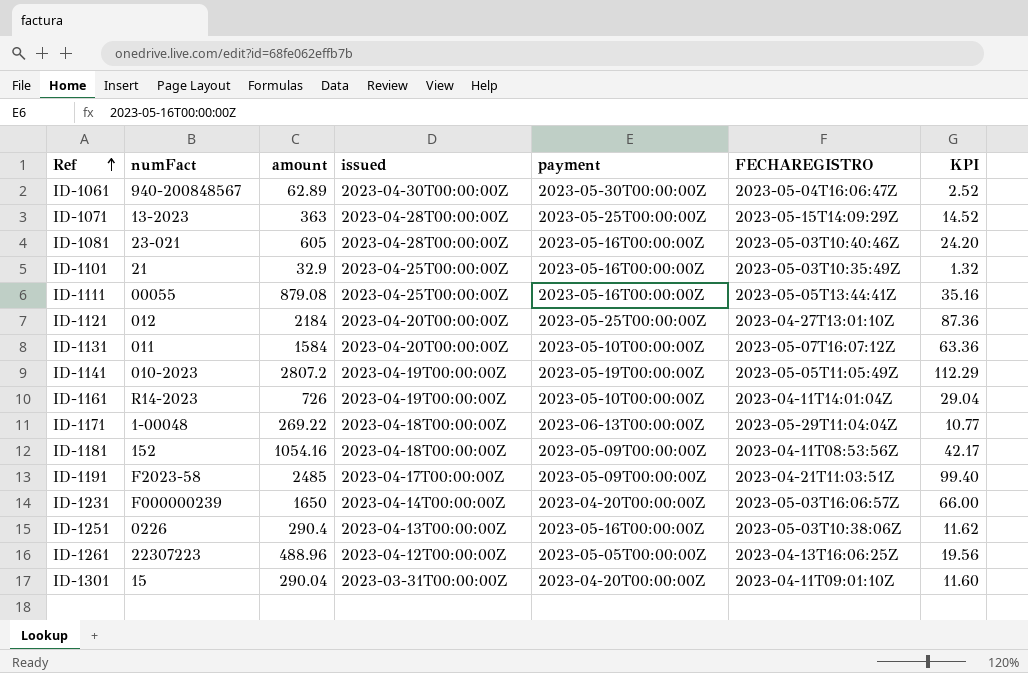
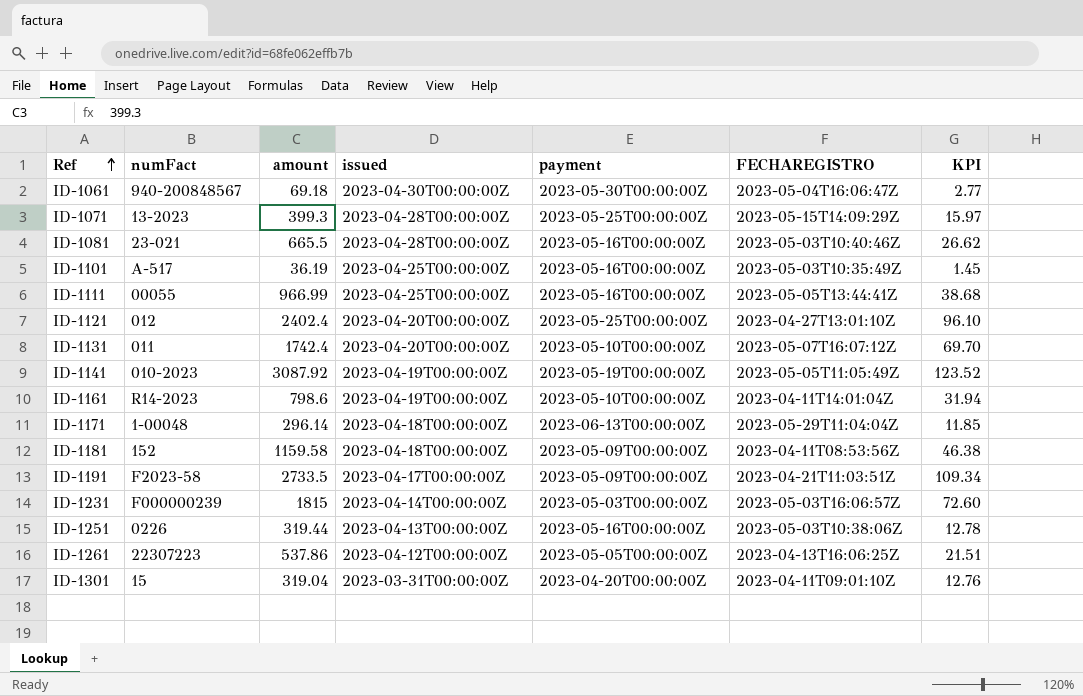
ID-1061 | amount: 62.89 -> 69.18
ID-1061 | KPI: 2.52 -> 2.77
ID-1071 | amount: 363 -> 399.3
ID-1071 | KPI: 14.52 -> 15.97
ID-1081 | amount: 605 -> 665.5
ID-1081 | KPI: 24.20 -> 26.62
ID-1101 | numFact: 21 -> A-517
ID-1101 | amount: 32.9 -> 36.19
ID-1101 | KPI: 1.32 -> 1.45
ID-1111 | amount: 879.08 -> 966.99
ID-1111 | KPI: 35.16 -> 38.68
ID-1121 | amount: 2184 -> 2402.4
ID-1121 | KPI: 87.36 -> 96.10
ID-1131 | amount: 1584 -> 1742.4
ID-1131 | KPI: 63.36 -> 69.70
ID-1141 | amount: 2807.2 -> 3087.92
ID-1141 | KPI: 112.29 -> 123.52
ID-1161 | amount: 726 -> 798.6
ID-1161 | KPI: 29.04 -> 31.94
ID-1171 | amount: 269.22 -> 296.14
ID-1171 | KPI: 10.77 -> 11.85
ID-1181 | amount: 1054.16 -> 1159.58
ID-1181 | KPI: 42.17 -> 46.38
ID-1191 | amount: 2485 -> 2733.5
ID-1191 | KPI: 99.40 -> 109.34
ID-1231 | amount: 1650 -> 1815
ID-1231 | payment: 2023-04-20T00:00:00Z -> 2023-05-03T00:00:00Z
ID-1231 | KPI: 66.00 -> 72.60
ID-1251 | amount: 290.4 -> 319.44
ID-1251 | KPI: 11.62 -> 12.78
ID-1261 | amount: 488.96 -> 537.86
ID-1261 | KPI: 19.56 -> 21.51
ID-1301 | amount: 290.04 -> 319.04
ID-1301 | KPI: 11.60 -> 12.76

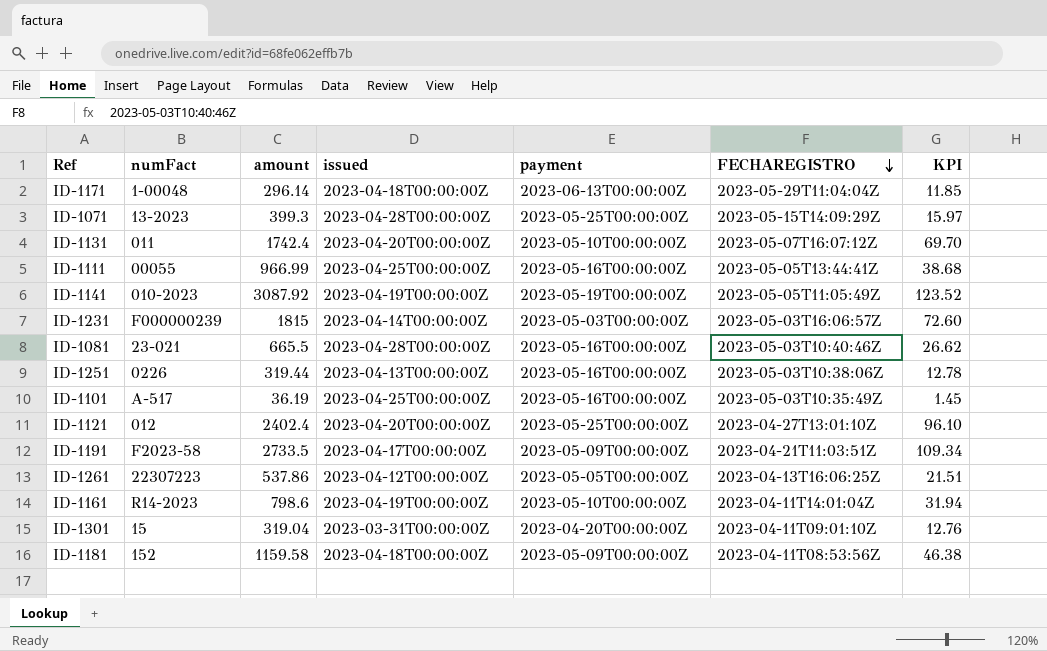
row order: Ref ascending -> FECHAREGISTRO descending
row ID-1061: 940-200848567 | 69.18 | 2023-04-30T00:00:00Z | 2023-05-30T00:00:00Z | 2023-05-04T16:06:47Z | 2.77 -> none

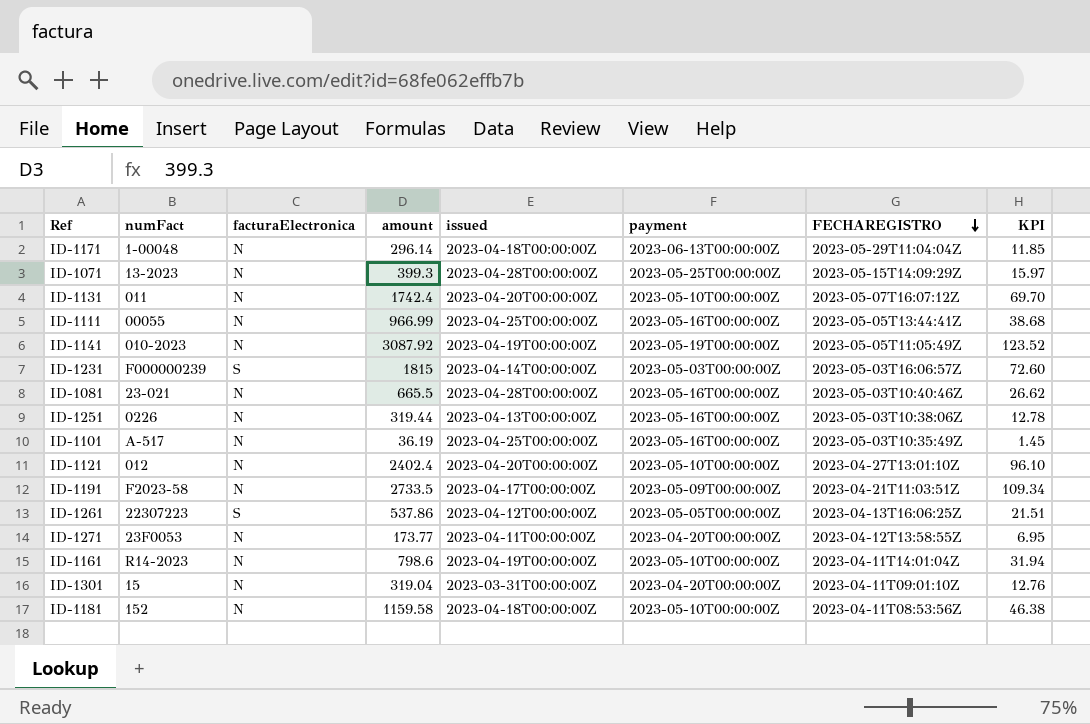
column facturaElectronica | position: none -> 3
ID-1121 | payment: 2023-05-25T00:00:00Z -> 2023-05-10T00:00:00Z
row ID-1271: none -> 23F0053 | N | 173.77 | 2023-04-11T00:00:00Z | 2023-04-20T00:00:00Z | 2023-04-12T13:58:55Z | 6.95
ID-1181 | payment: 2023-05-09T00:00:00Z -> 2023-05-10T00:00:00Z

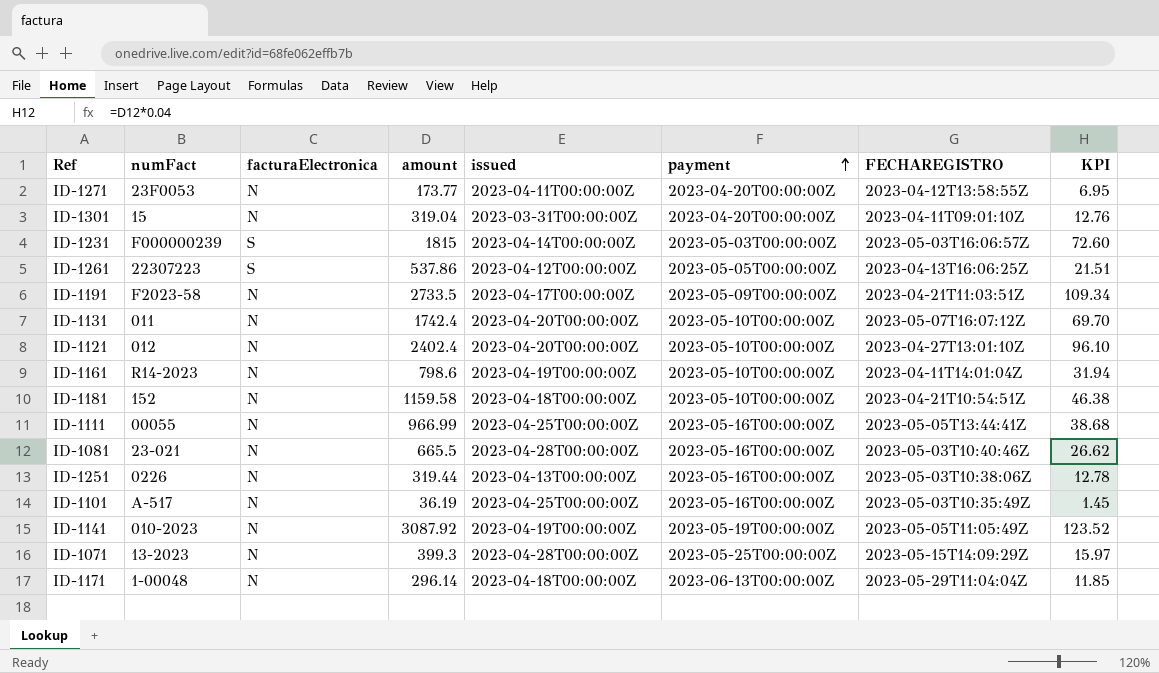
row order: FECHAREGISTRO descending -> payment ascending
ID-1181 | FECHAREGISTRO: 2023-04-11T08:53:56Z -> 2023-04-21T10:54:51Z

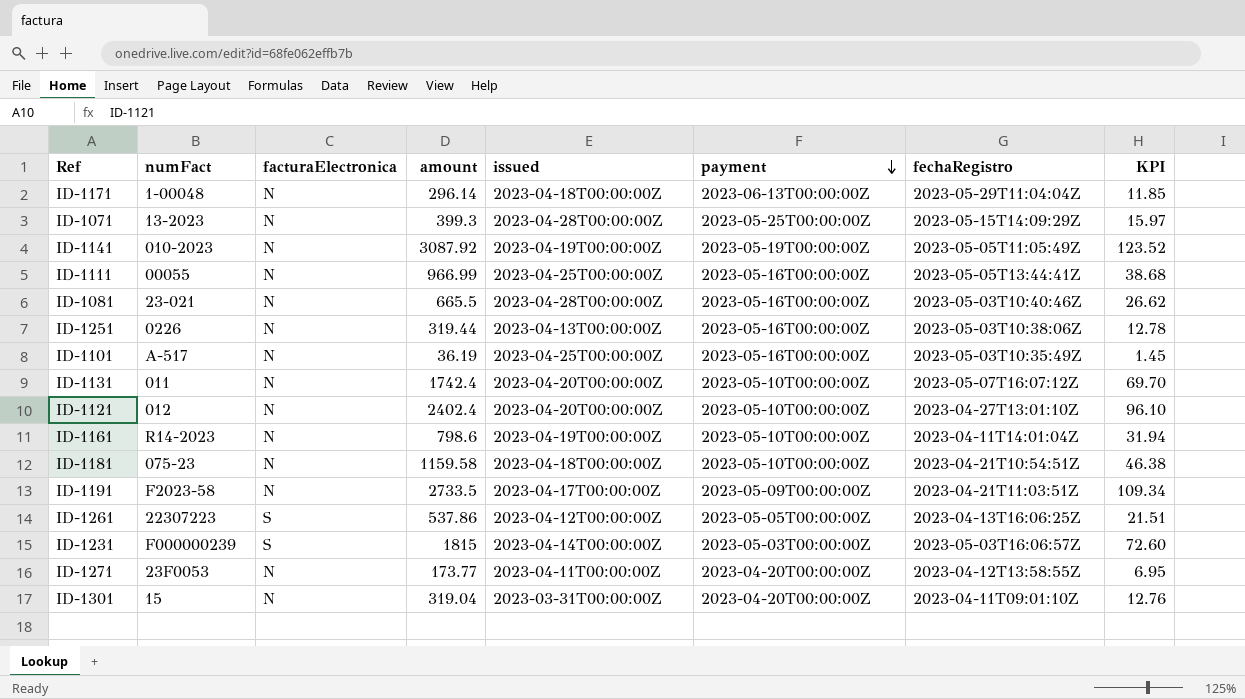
row order: payment ascending -> payment descending
column name: FECHAREGISTRO -> fechaRegistro
ID-1181 | numFact: 152 -> 075-23

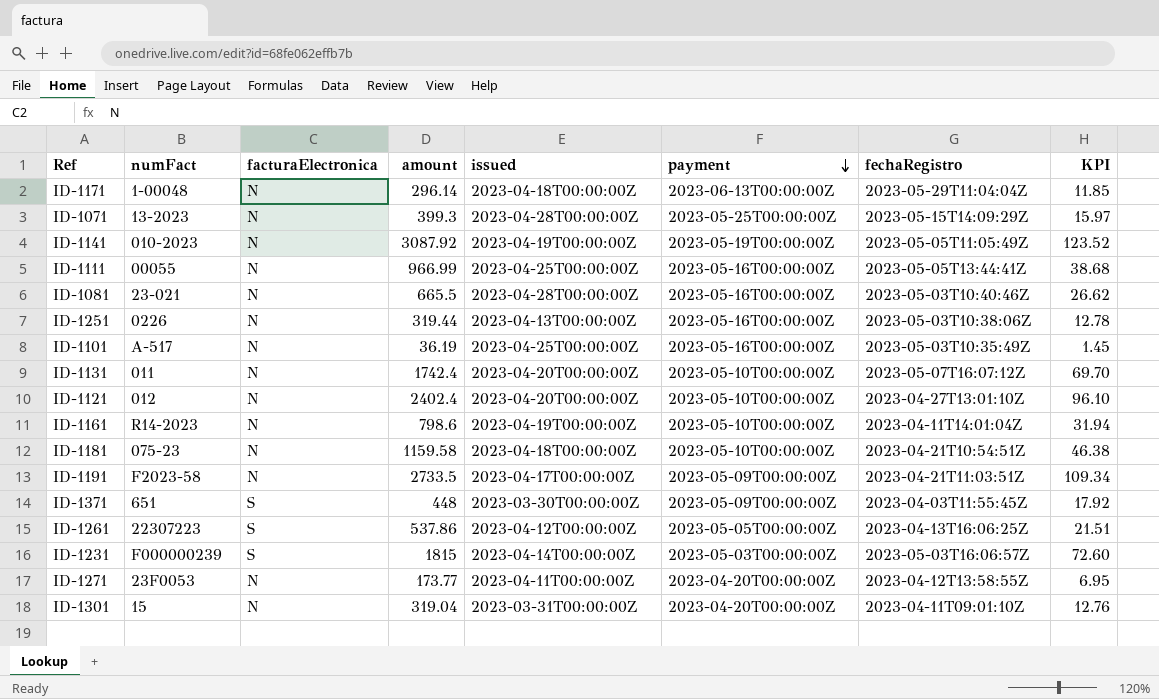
row ID-1371: none -> 651 | S | 448 | 2023-03-30T00:00:00Z | 2023-05-09T00:00:00Z | 2023-04-03T11:55:45Z | 17.92

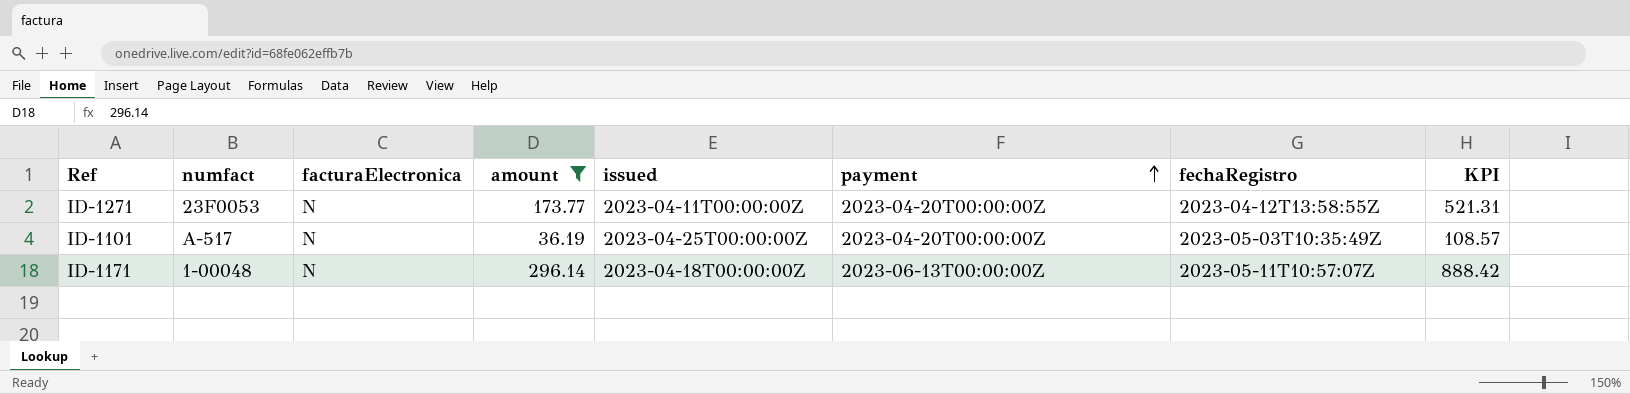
filter: none -> amount <= 296.14
row order: payment descending -> payment ascending
column name: numFact -> numfact
column KPI | formula: [amount] * 0.04 -> [amount] * 3
ID-1101 | payment: 2023-05-16T00:00:00Z -> 2023-04-20T00:00:00Z
ID-1171 | fechaRegistro: 2023-05-29T11:04:04Z -> 2023-05-11T10:57:07Z

